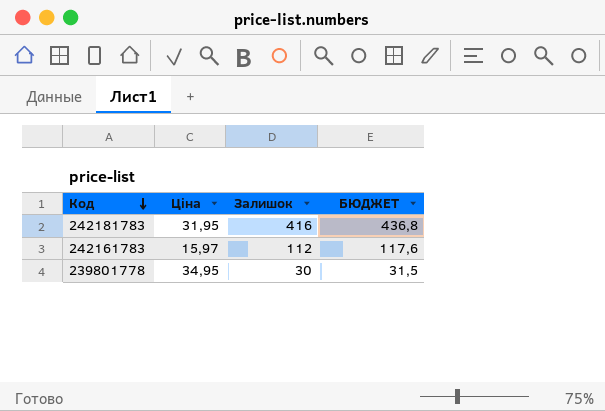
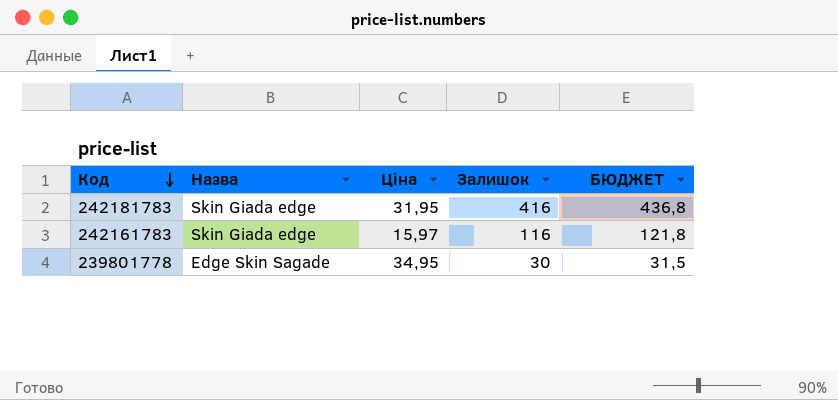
column Назва | position: none -> 2
242161783 | Залишок: 112 -> 116
242161783 | БЮДЖЕТ: 117,6 -> 121,8

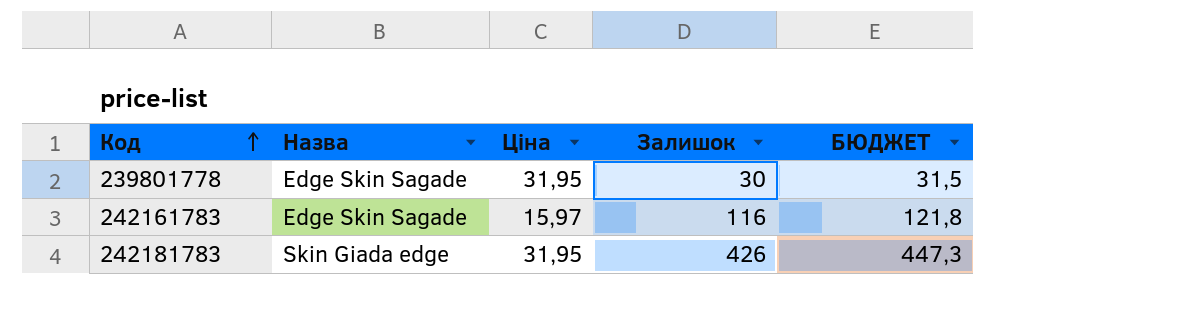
row order: Код descending -> Код ascending
239801778 | Ціна: 34,95 -> 31,95
242161783 | Назва: Skin Giada edge -> Edge Skin Sagade
242181783 | Залишок: 416 -> 426
242181783 | БЮДЖЕТ: 436,8 -> 447,3

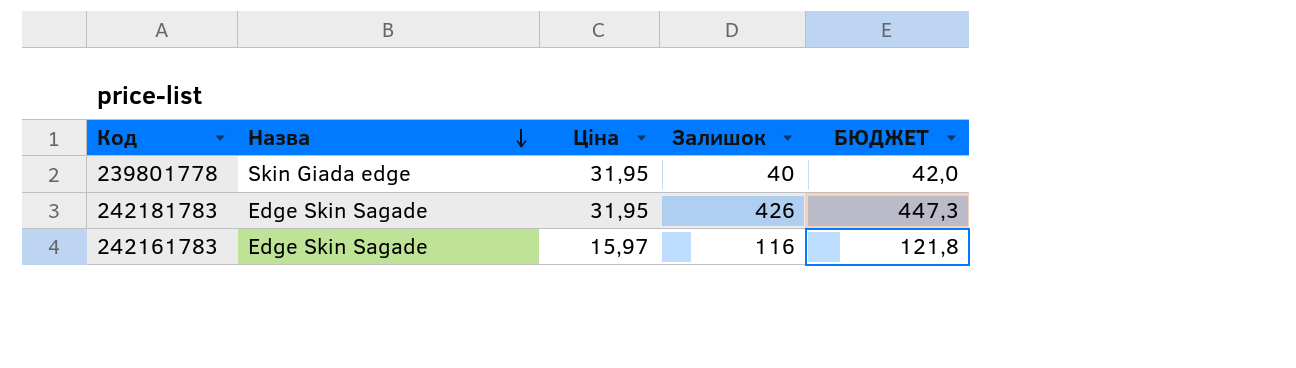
row order: Код ascending -> Назва descending
239801778 | Назва: Edge Skin Sagade -> Skin Giada edge
239801778 | Залишок: 30 -> 40
239801778 | БЮДЖЕТ: 31,5 -> 42,0
242181783 | Назва: Skin Giada edge -> Edge Skin Sagade

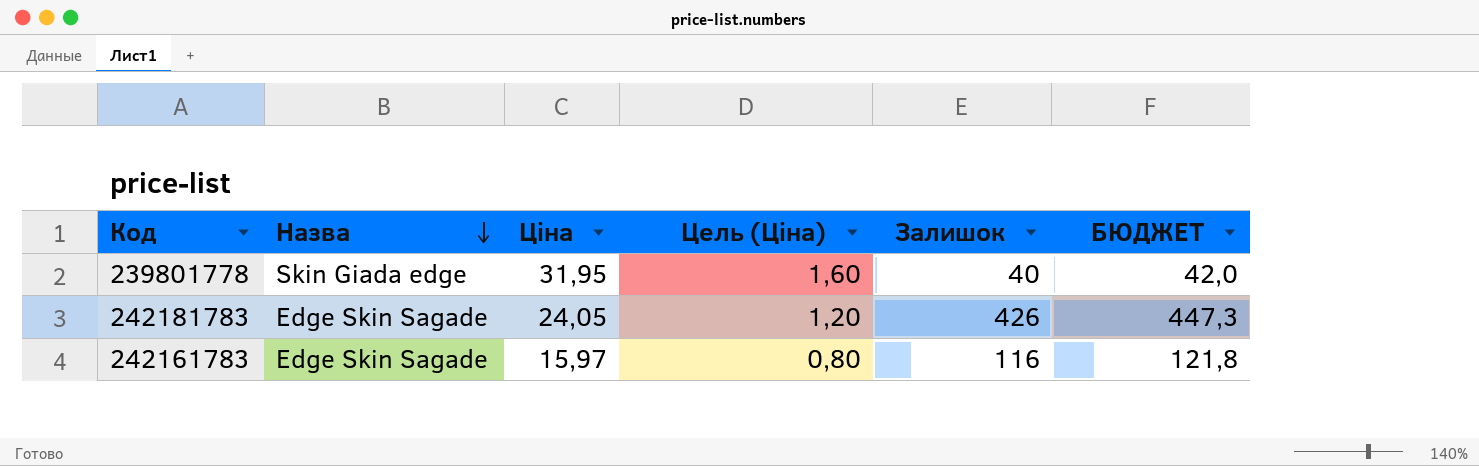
column Цель (Ціна) | formula: none -> [Ціна] * 0,05
242181783 | Ціна: 31,95 -> 24,05

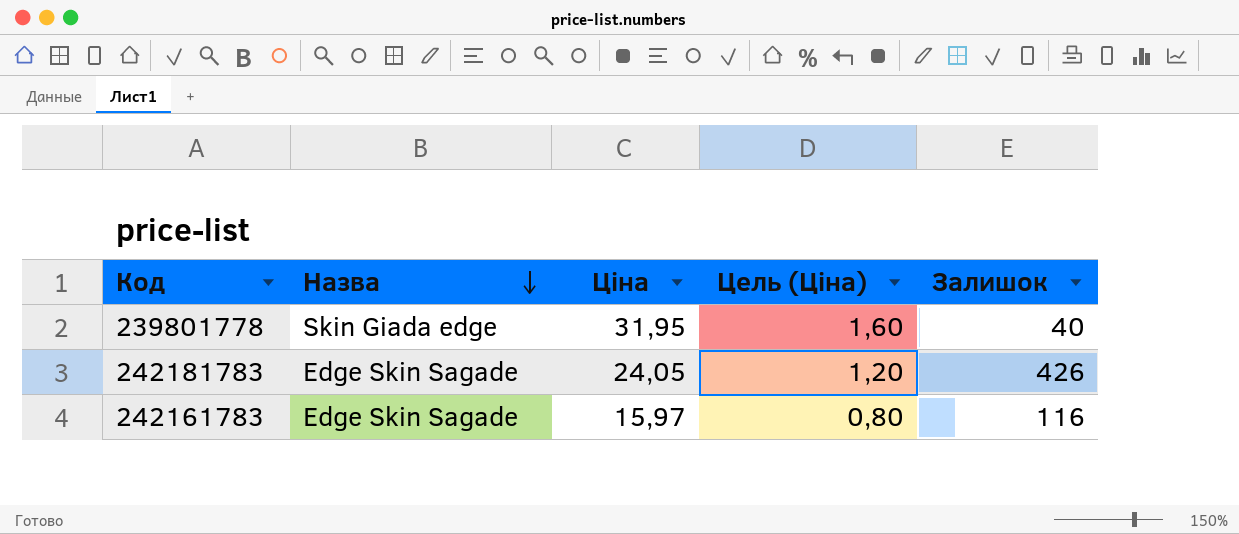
column БЮДЖЕТ | formula: [Залишок] * 1,05 -> none

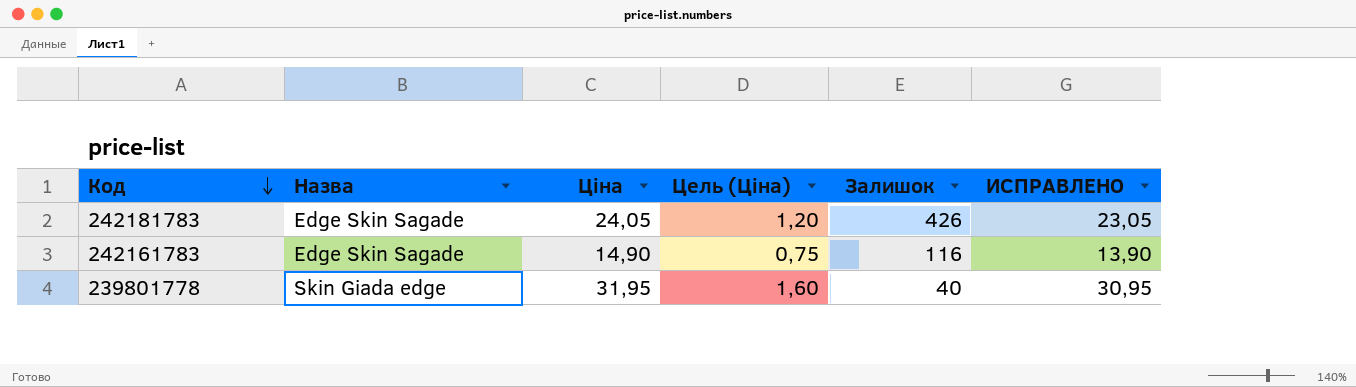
row order: Назва descending -> Код descending
column ИСПРАВЛЕНО | formula: none -> [Ціна] - 1
242161783 | Ціна: 15,97 -> 14,90
242161783 | Цель (Ціна): 0,80 -> 0,75

